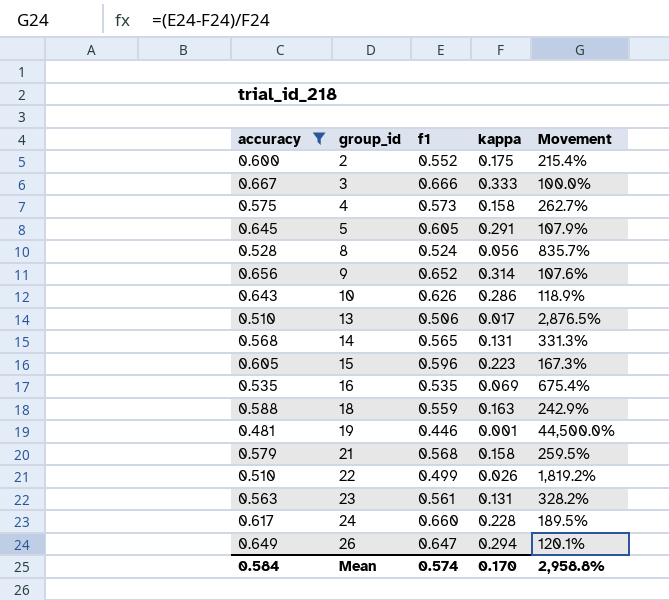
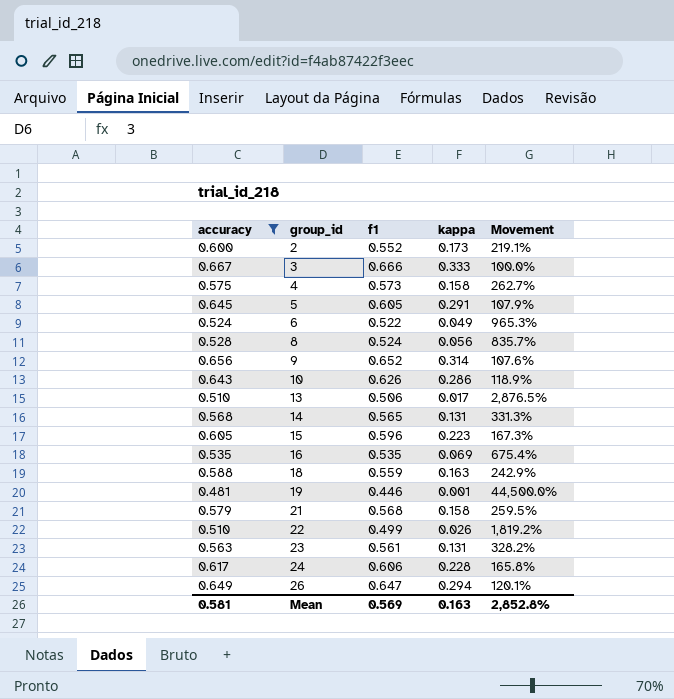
2 | kappa: 0.175 -> 0.173
2 | Movement: 215.4% -> 219.1%
row 6: none -> 0.524 | 0.522 | 0.049 | 965.3%
24 | f1: 0.660 -> 0.606
24 | Movement: 189.5% -> 165.8%
Mean | accuracy: 0.584 -> 0.581
Mean | f1: 0.574 -> 0.569
Mean | kappa: 0.170 -> 0.163
Mean | Movement: 2,958.8% -> 2,852.8%

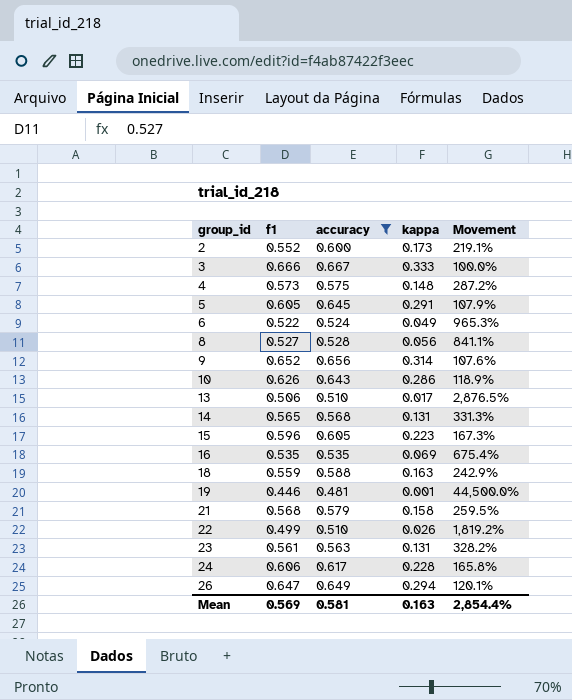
column accuracy | position: 1 -> 3
4 | kappa: 0.158 -> 0.148
4 | Movement: 262.7% -> 287.2%
8 | f1: 0.524 -> 0.527
8 | Movement: 835.7% -> 841.1%
Mean | Movement: 2,852.8% -> 2,854.4%

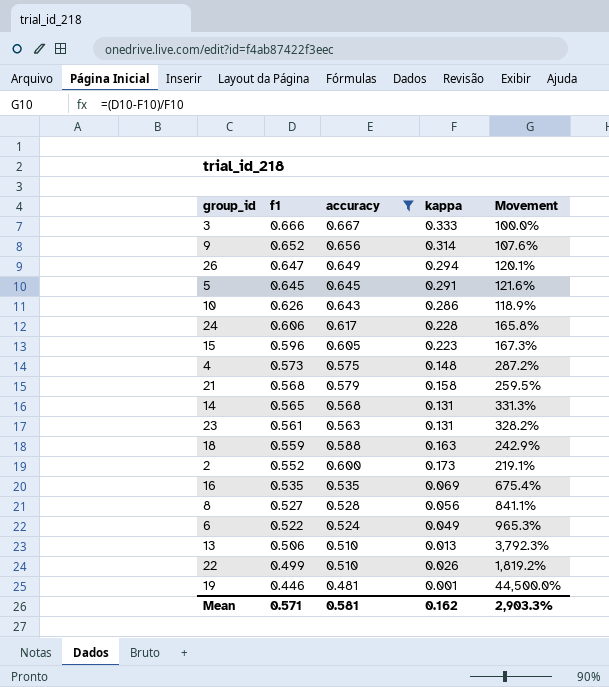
row order: group_id ascending -> f1 descending
5 | f1: 0.605 -> 0.645
5 | Movement: 107.9% -> 121.6%
13 | kappa: 0.017 -> 0.013
13 | Movement: 2,876.5% -> 3,792.3%
Mean | f1: 0.569 -> 0.571
Mean | kappa: 0.163 -> 0.162
Mean | Movement: 2,854.4% -> 2,903.3%

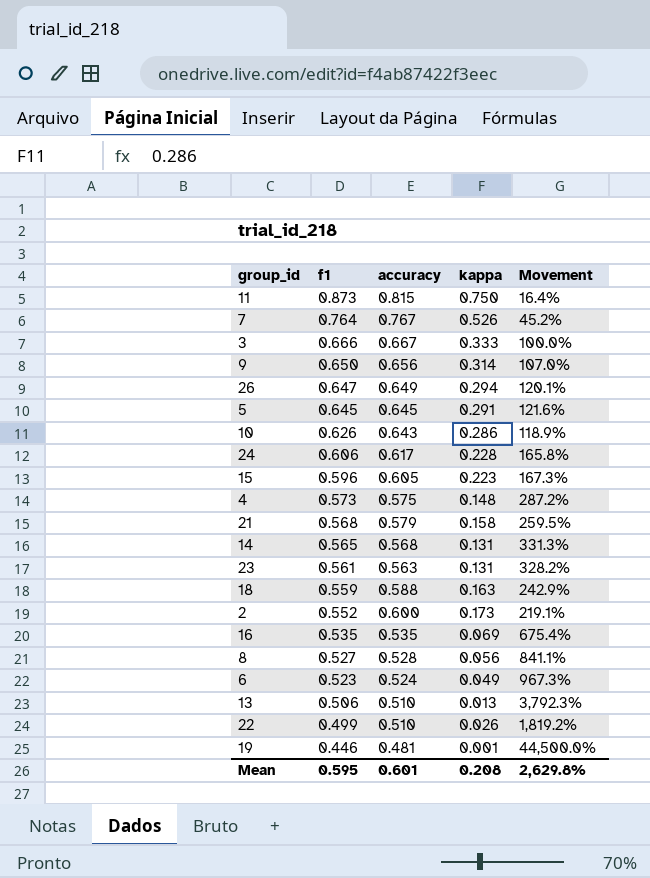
filter: accuracy <= 0.667 -> none
9 | f1: 0.652 -> 0.650
9 | Movement: 107.6% -> 107.0%
6 | f1: 0.522 -> 0.523
6 | Movement: 965.3% -> 967.3%
Mean | f1: 0.571 -> 0.595
Mean | accuracy: 0.581 -> 0.601
Mean | kappa: 0.162 -> 0.208
Mean | Movement: 2,903.3% -> 2,629.8%

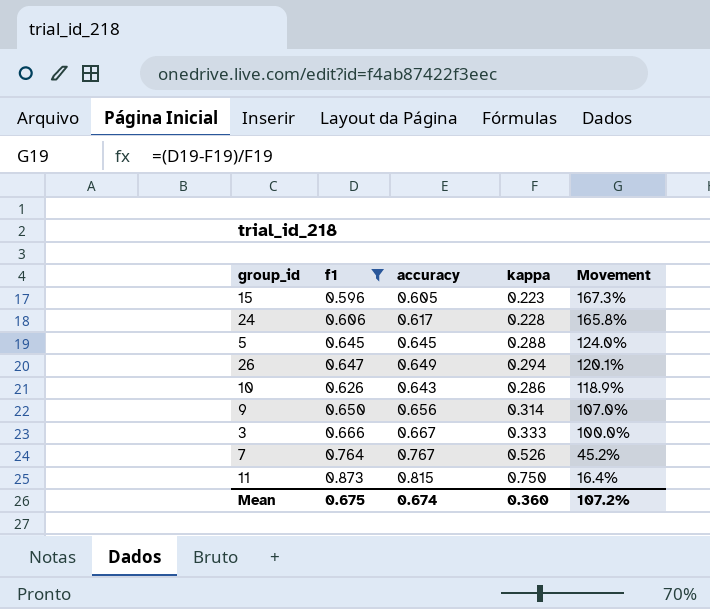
filter: none -> f1 >= 0.596
row order: f1 descending -> Movement descending
5 | kappa: 0.291 -> 0.288
5 | Movement: 121.6% -> 124.0%
Mean | f1: 0.595 -> 0.675
Mean | accuracy: 0.601 -> 0.674
Mean | kappa: 0.208 -> 0.360
Mean | Movement: 2,629.8% -> 107.2%

